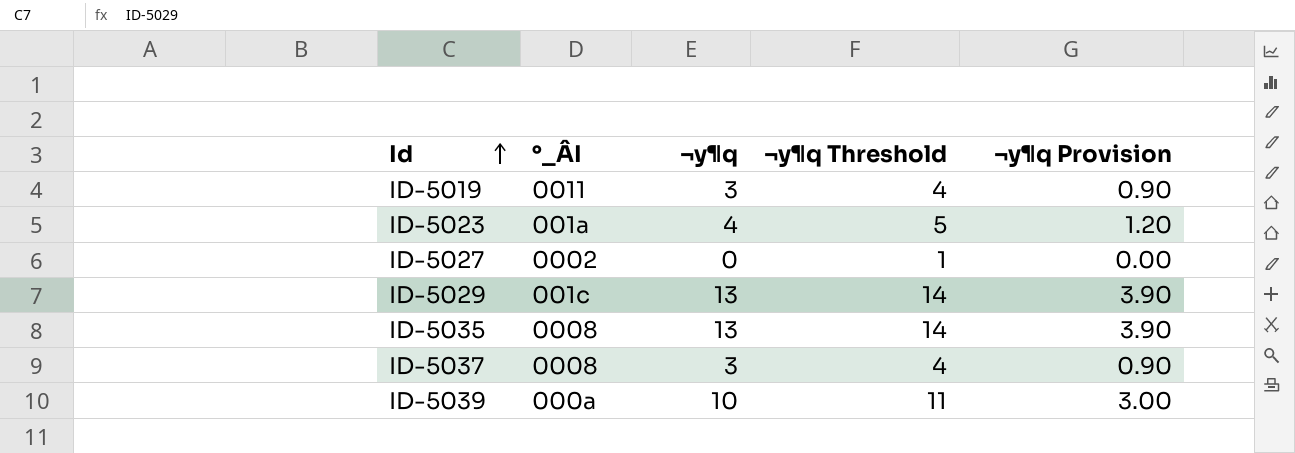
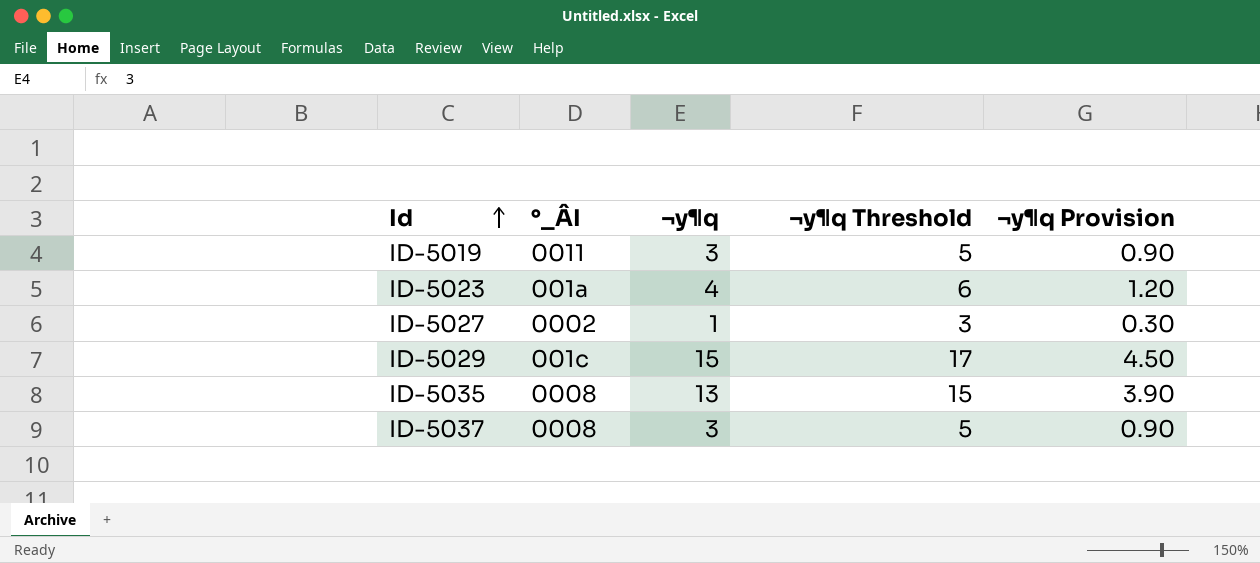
column ¬y¶q Threshold | formula: [¬y¶q] + 1 -> [¬y¶q] + 2
row ID-5039: 000a | 10 | 11 | 3.00 -> none
ID-5027 | ¬y¶q: 0 -> 1
ID-5027 | ¬y¶q Provision: 0.00 -> 0.30
ID-5029 | ¬y¶q: 13 -> 15
ID-5029 | ¬y¶q Provision: 3.90 -> 4.50

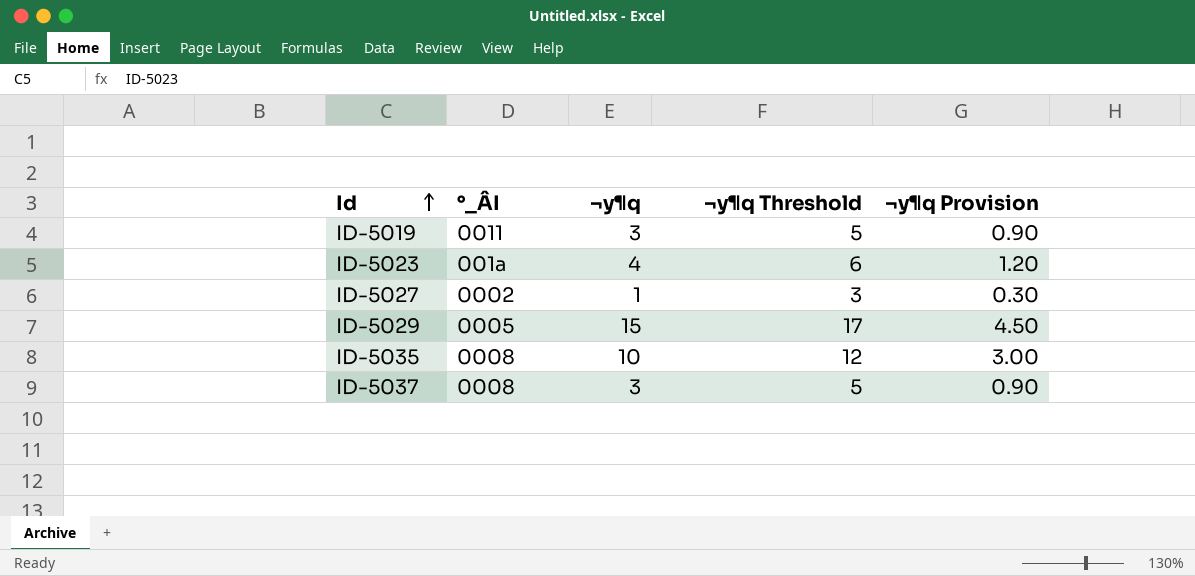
ID-5029 | °_ÂI: 001c -> 0005
ID-5035 | ¬y¶q: 13 -> 10
ID-5035 | ¬y¶q Threshold: 15 -> 12
ID-5035 | ¬y¶q Provision: 3.90 -> 3.00

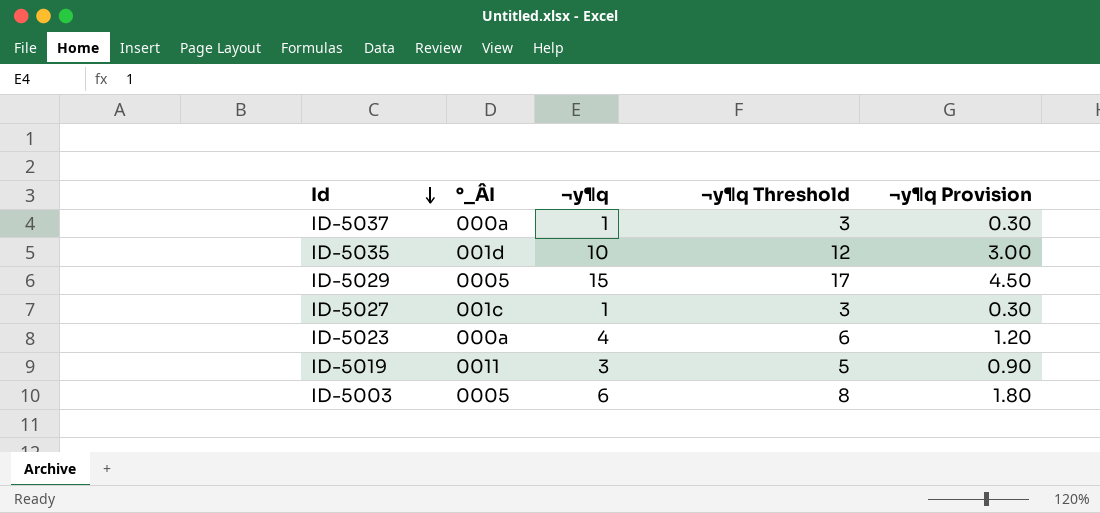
row order: Id ascending -> Id descending
ID-5037 | °_ÂI: 0008 -> 000a
ID-5037 | ¬y¶q: 3 -> 1
ID-5037 | ¬y¶q Threshold: 5 -> 3
ID-5037 | ¬y¶q Provision: 0.90 -> 0.30
ID-5035 | °_ÂI: 0008 -> 001d
ID-5027 | °_ÂI: 0002 -> 001c
ID-5023 | °_ÂI: 001a -> 000a
row ID-5003: none -> 0005 | 6 | 8 | 1.80

